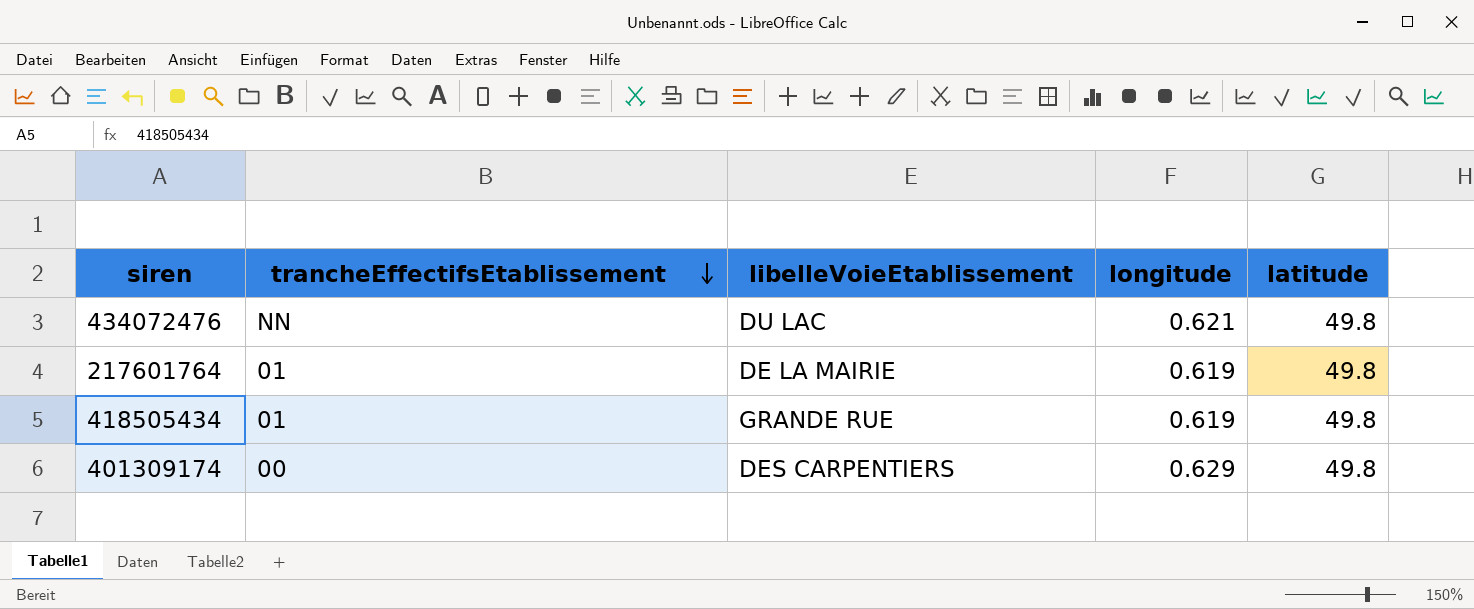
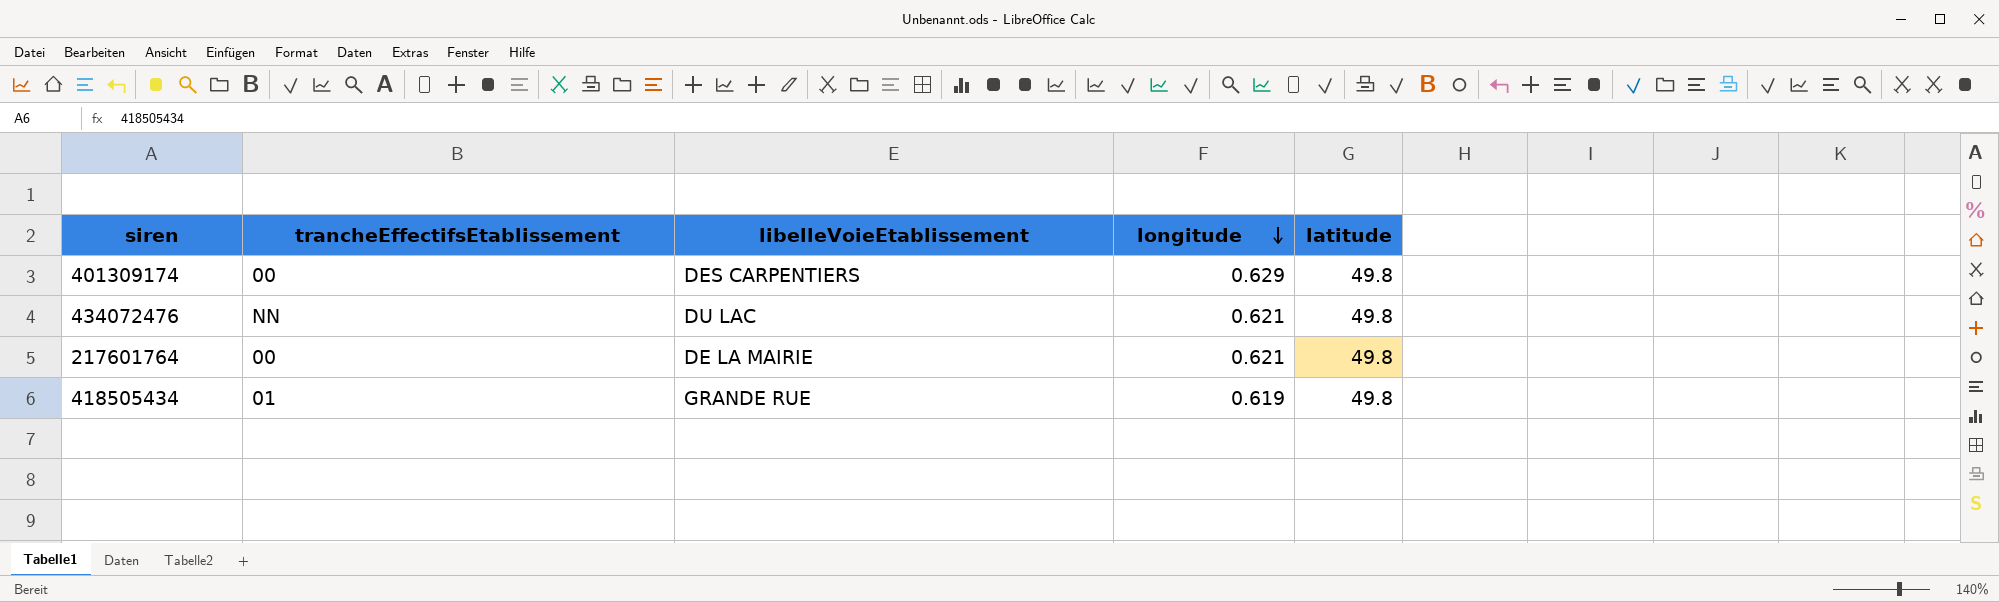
row order: trancheEffectifsEtablissement descending -> longitude descending
217601764 | trancheEffectifsEtablissement: 01 -> 00
217601764 | longitude: 0.619 -> 0.621

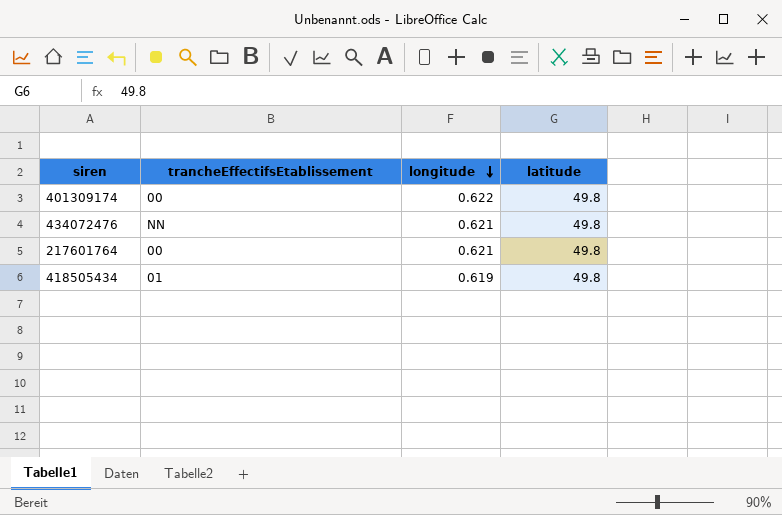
column libelleVoieEtablissement | position: 3 -> none
401309174 | longitude: 0.629 -> 0.622

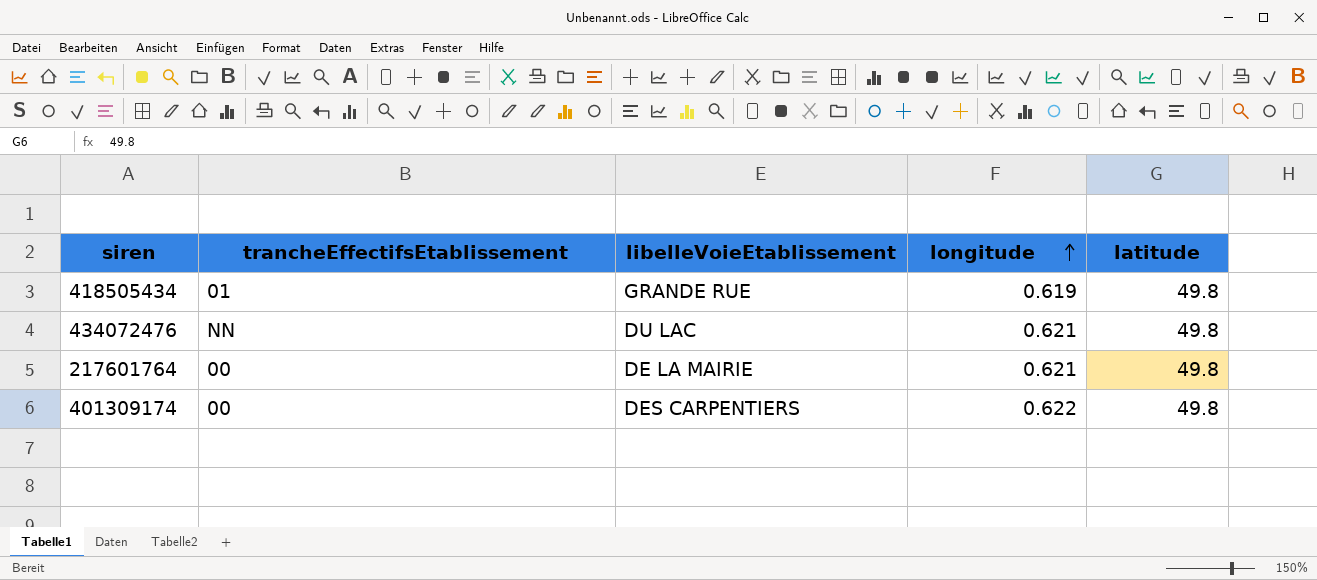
row order: longitude descending -> longitude ascending
column libelleVoieEtablissement | position: none -> 3

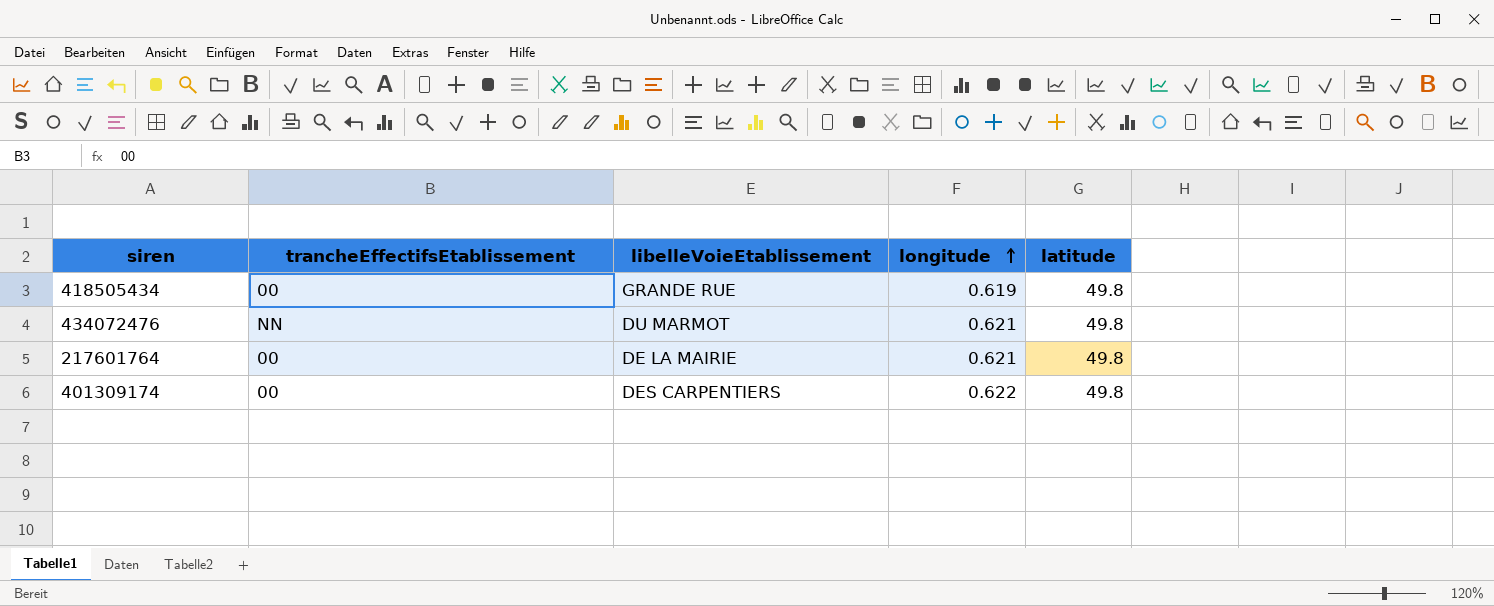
418505434 | trancheEffectifsEtablissement: 01 -> 00
434072476 | libelleVoieEtablissement: DU LAC -> DU MARMOT

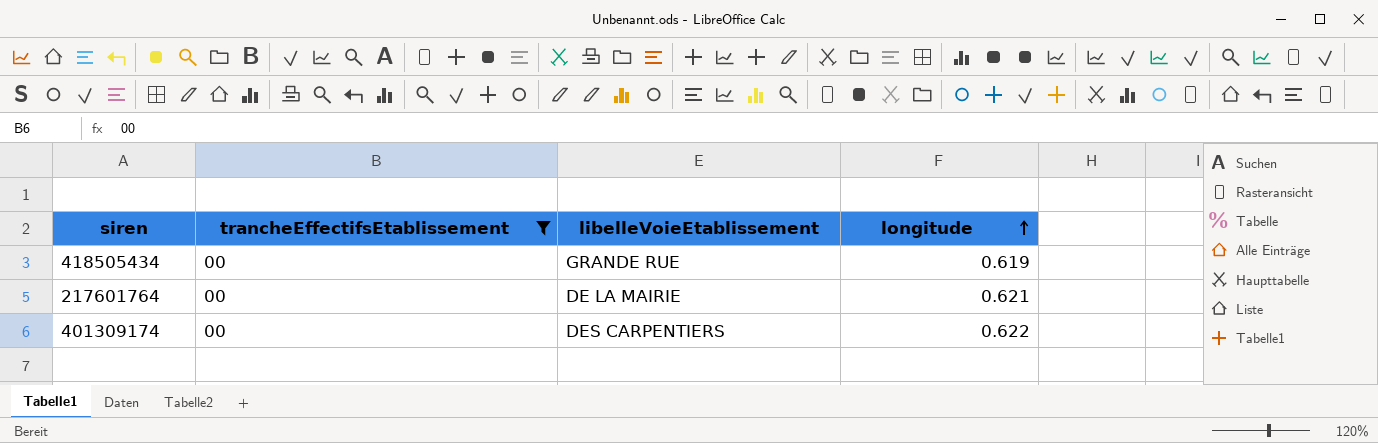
filter: none -> trancheEffectifsEtablissement = 00
column latitude | position: 5 -> none

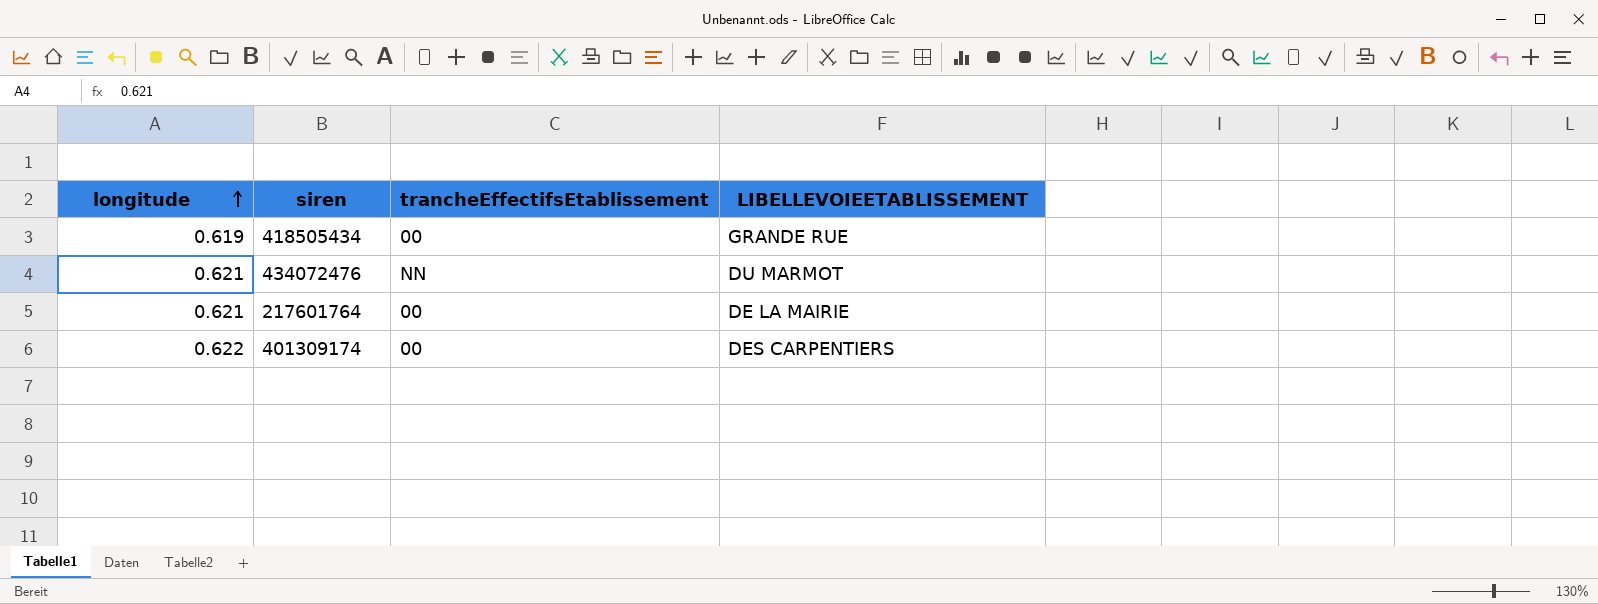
filter: trancheEffectifsEtablissement = 00 -> none
column longitude | position: 4 -> 1
column name: libelleVoieEtablissement -> LIBELLEVOIEETABLISSEMENT

